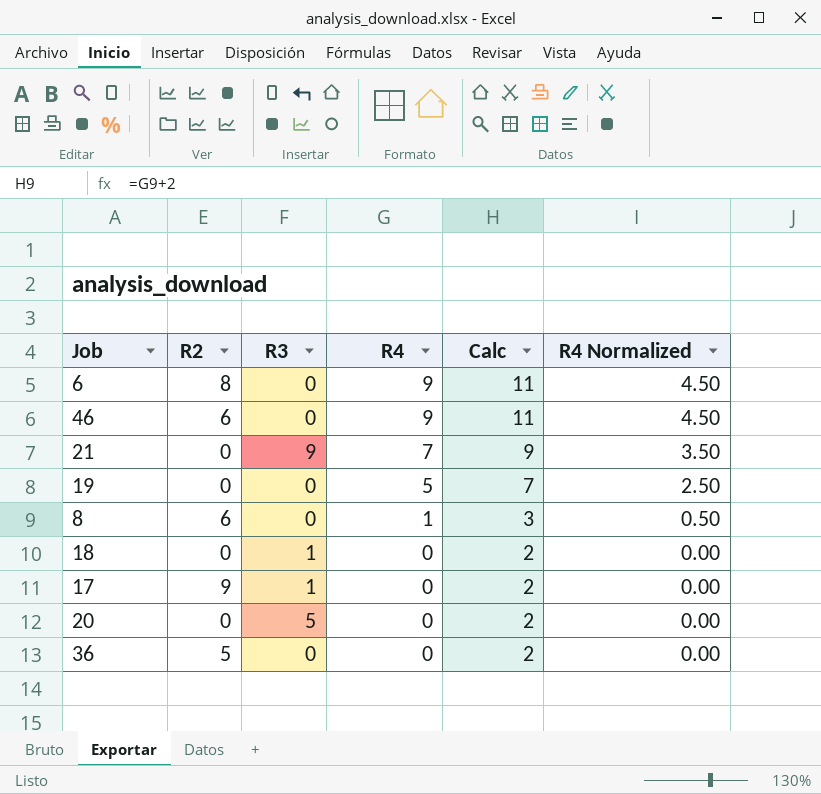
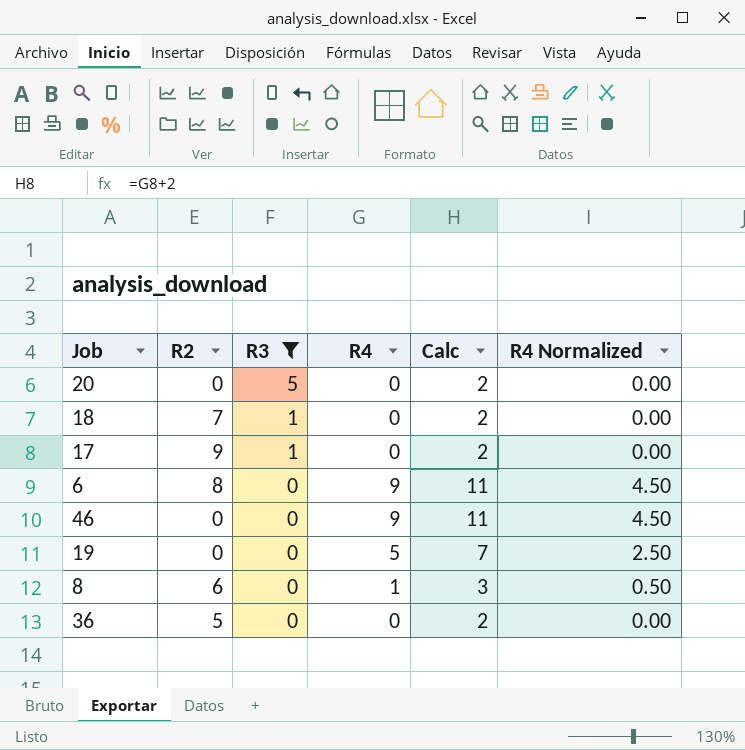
filter: none -> R3 != 9
row order: R4 descending -> R3 descending
18 | R2: 0 -> 7
46 | R2: 6 -> 0

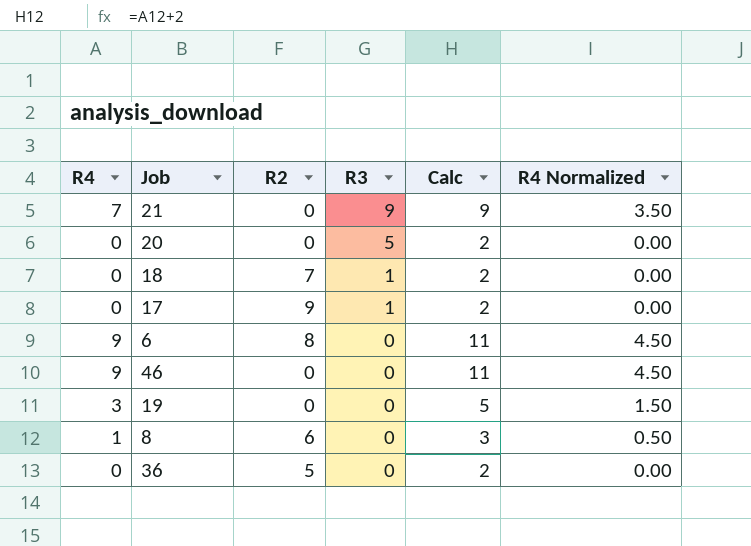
filter: R3 != 9 -> none
column R4 | position: 4 -> 1
19 | R4: 5 -> 3
19 | Calc: 7 -> 5
19 | R4 Normalized: 2.50 -> 1.50

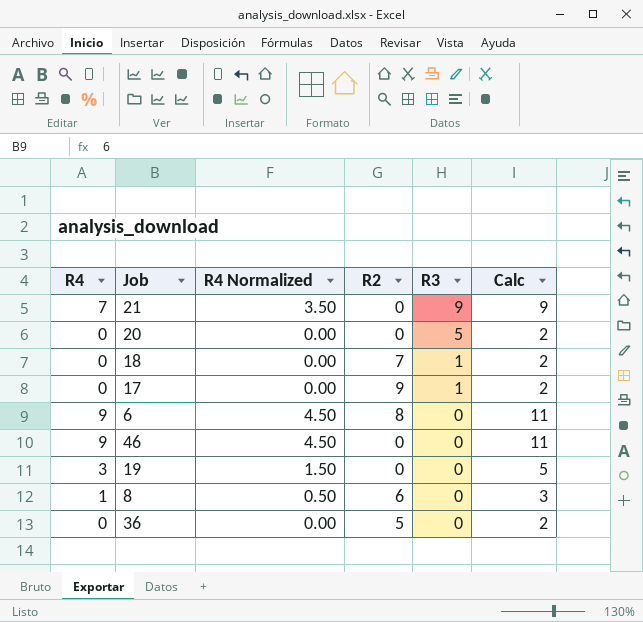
column R4 Normalized | position: 6 -> 3

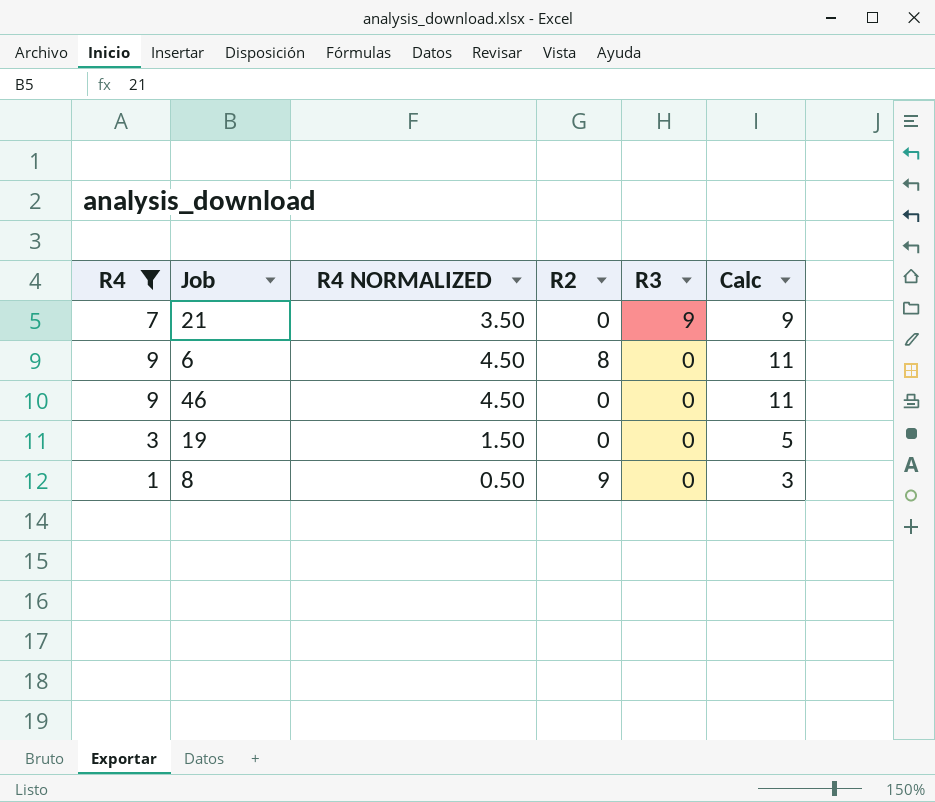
filter: none -> R4 != 0
column name: R4 Normalized -> R4 NORMALIZED
8 | R2: 6 -> 9

